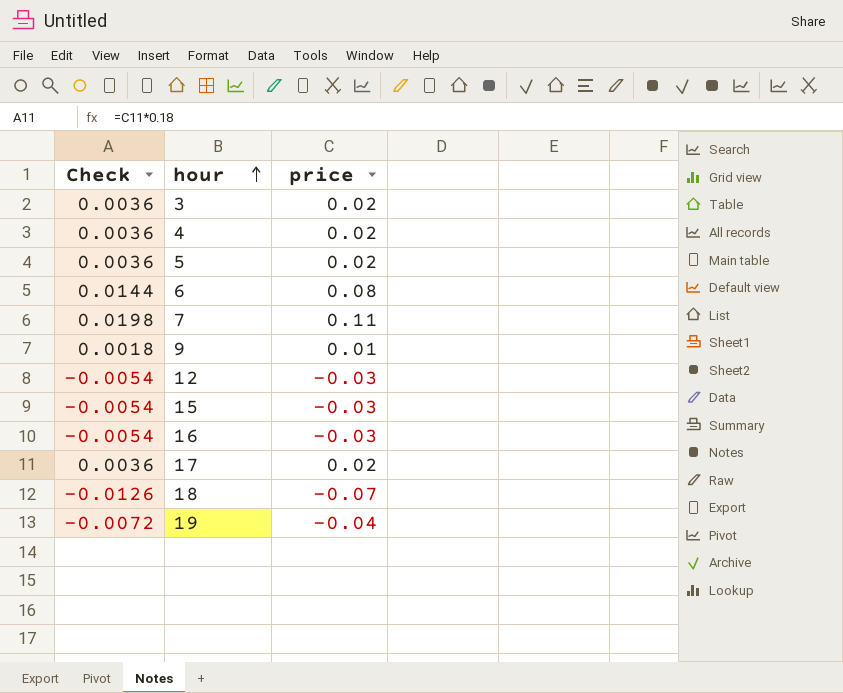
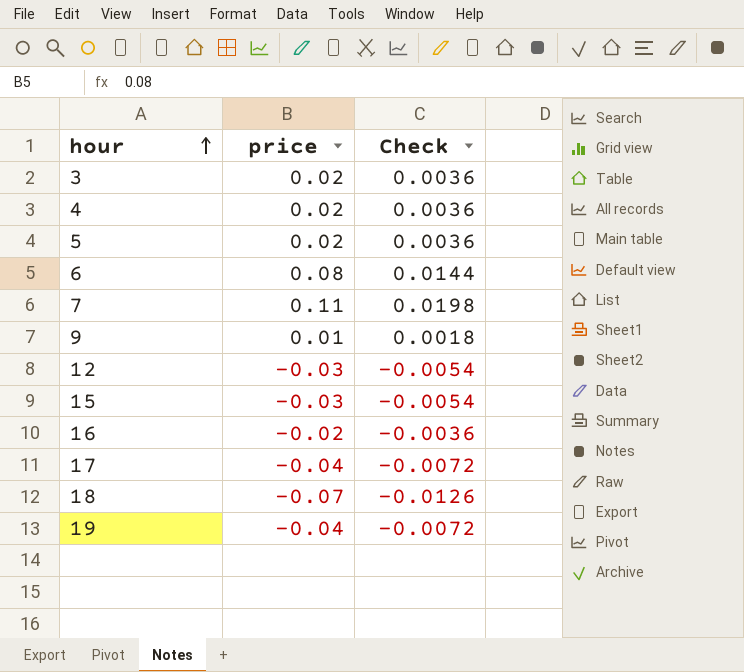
column Check | position: 1 -> 3
16 | price: -0.03 -> -0.02
16 | Check: -0.0054 -> -0.0036
17 | price: 0.02 -> -0.04
17 | Check: 0.0036 -> -0.0072

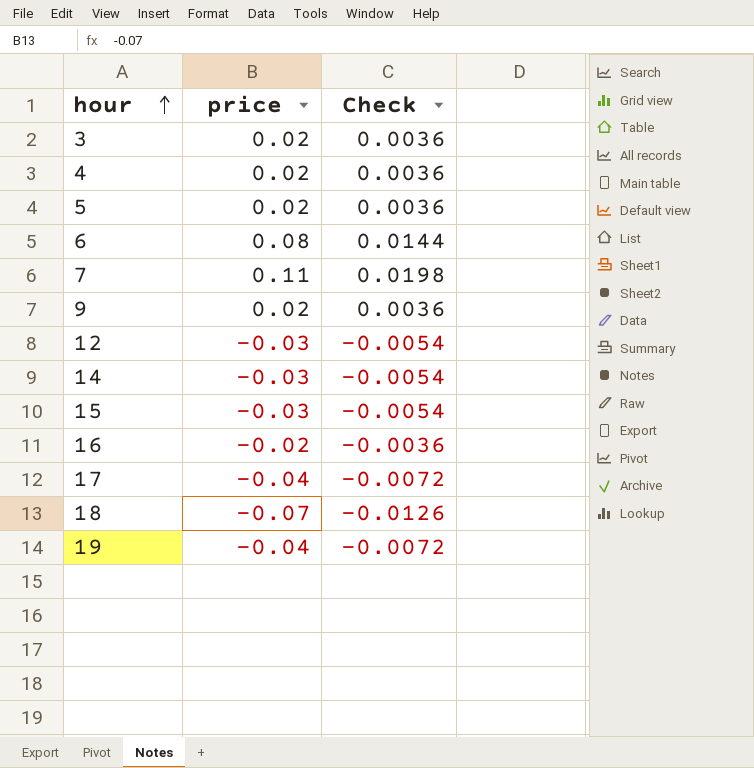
9 | price: 0.01 -> 0.02
9 | Check: 0.0018 -> 0.0036
row 14: none -> -0.03 | -0.0054

